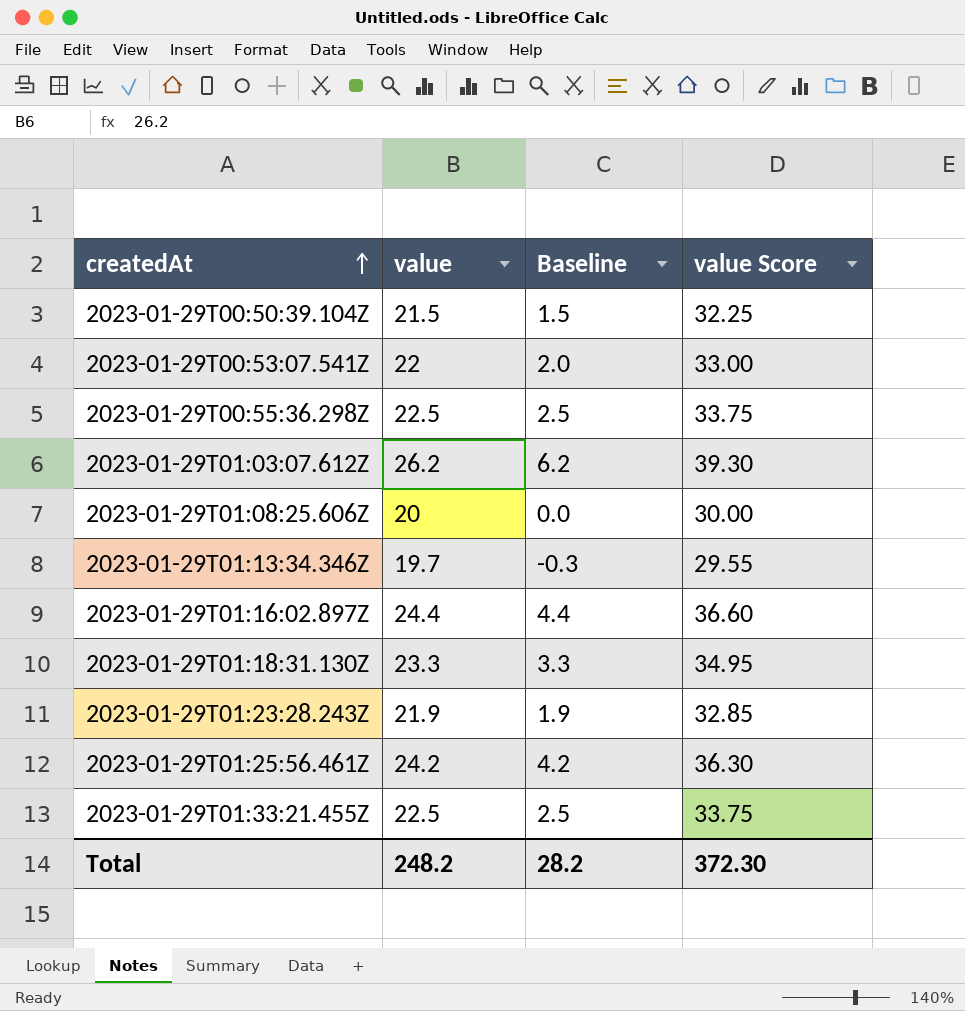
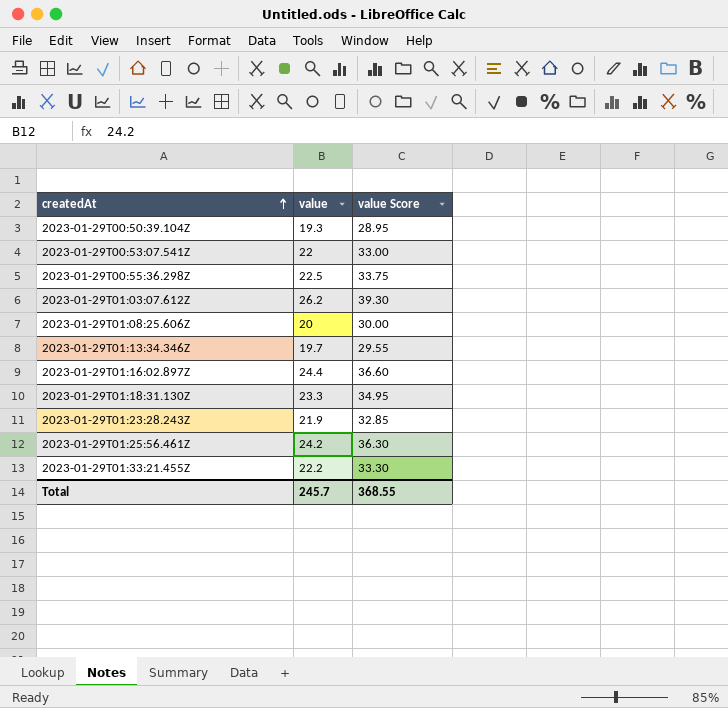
column Baseline | formula: [value] - 20 -> none
2023-01-29T00:50:39.104Z | value: 21.5 -> 19.3
2023-01-29T00:50:39.104Z | value Score: 32.25 -> 28.95
2023-01-29T01:33:21.455Z | value: 22.5 -> 22.2
2023-01-29T01:33:21.455Z | value Score: 33.75 -> 33.30
Total | value: 248.2 -> 245.7
Total | value Score: 372.30 -> 368.55

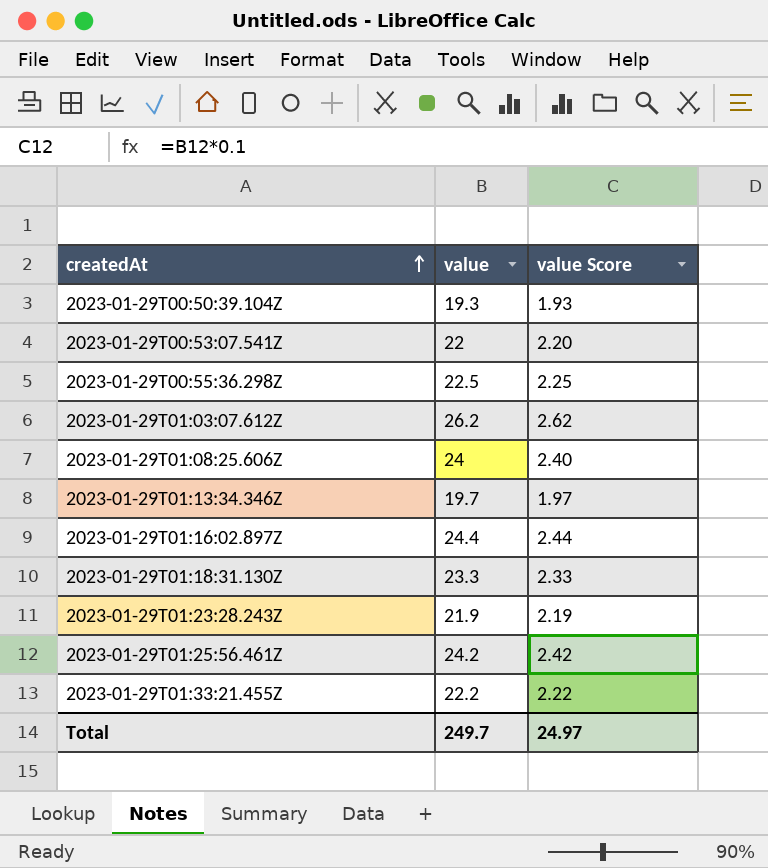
column value Score | formula: [value] * 1.5 -> [value] * 0.1
2023-01-29T01:08:25.606Z | value: 20 -> 24
Total | value: 245.7 -> 249.7
Total | value Score: 368.55 -> 24.97

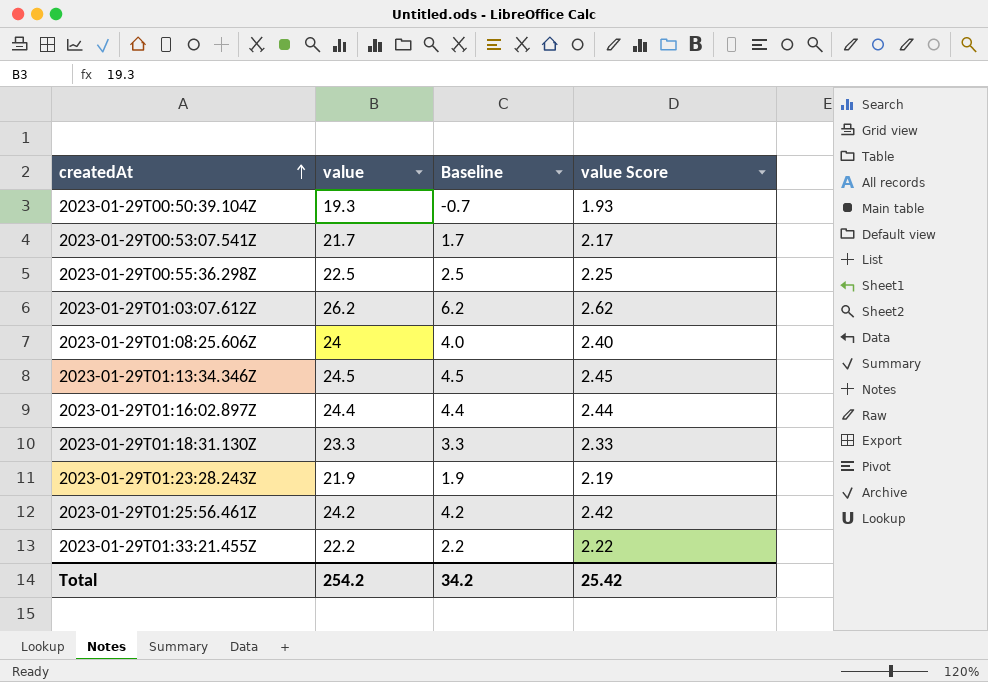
column Baseline | formula: none -> [value] - 20
2023-01-29T00:53:07.541Z | value: 22 -> 21.7
2023-01-29T00:53:07.541Z | value Score: 2.20 -> 2.17
2023-01-29T01:13:34.346Z | value: 19.7 -> 24.5
2023-01-29T01:13:34.346Z | value Score: 1.97 -> 2.45
Total | value: 249.7 -> 254.2
Total | value Score: 24.97 -> 25.42

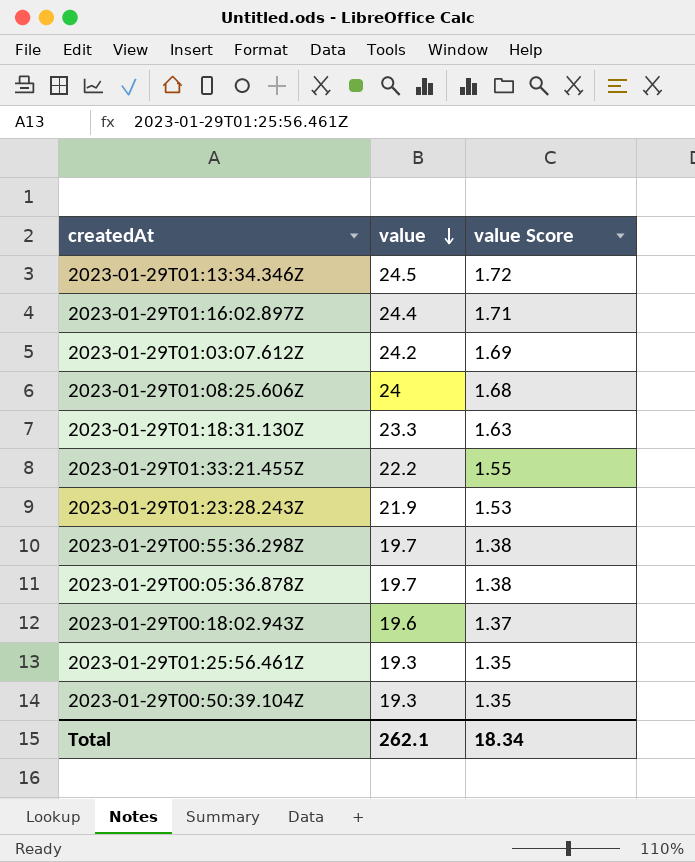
row order: createdAt ascending -> value descending
column Baseline | formula: [value] - 20 -> none
column value Score | formula: [value] * 0.1 -> [value] * 0.07
row 2023-01-29T00:53:07.541Z: 21.7 | 1.7 | 2.17 -> none
2023-01-29T01:03:07.612Z | value: 26.2 -> 24.2
2023-01-29T00:55:36.298Z | value: 22.5 -> 19.7
row 2023-01-29T00:05:36.878Z: none -> 19.7 | 1.38
row 2023-01-29T00:18:02.943Z: none -> 19.6 | 1.37
2023-01-29T01:25:56.461Z | value: 24.2 -> 19.3
Total | value: 254.2 -> 262.1
Total | value Score: 25.42 -> 18.34

